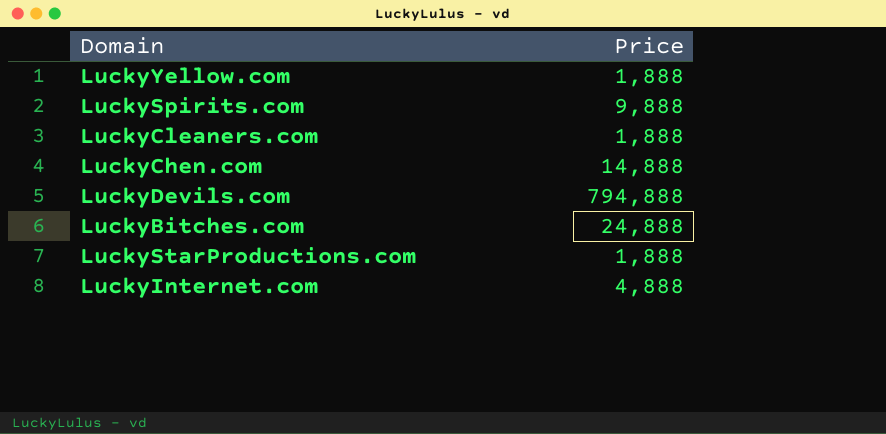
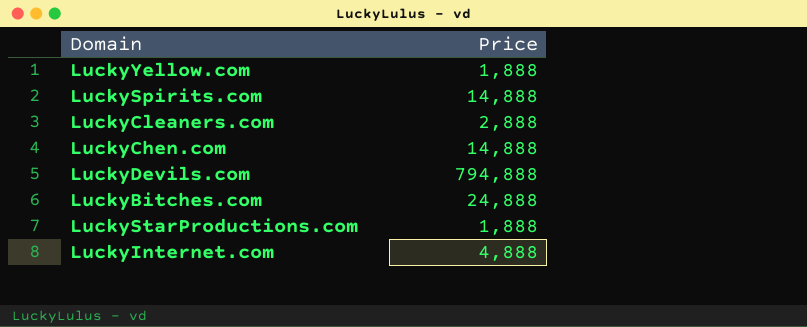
LuckySpirits.com | Price: 9,888 -> 14,888
LuckyCleaners.com | Price: 1,888 -> 2,888

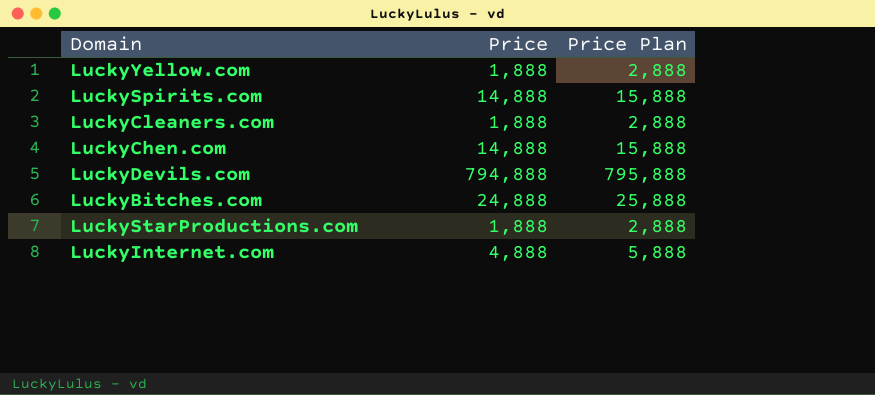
column Price Plan | formula: none -> [Price] + 1000
LuckyCleaners.com | Price: 2,888 -> 1,888

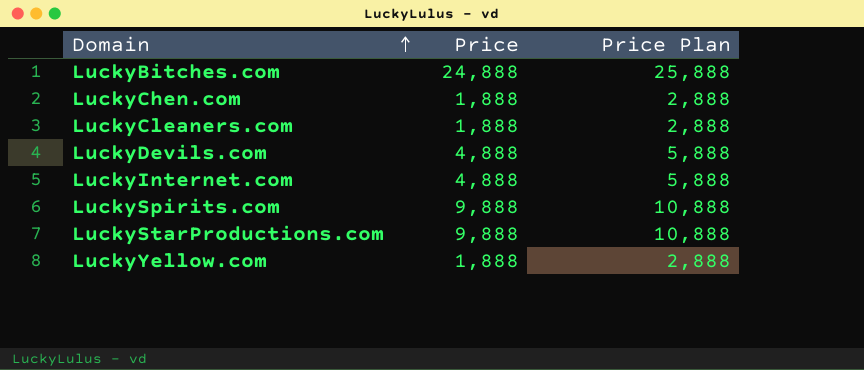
row order: none -> Domain ascending
LuckyChen.com | Price: 14,888 -> 1,888
LuckyChen.com | Price Plan: 15,888 -> 2,888
LuckyDevils.com | Price: 794,888 -> 4,888
LuckyDevils.com | Price Plan: 795,888 -> 5,888
LuckySpirits.com | Price: 14,888 -> 9,888
LuckySpirits.com | Price Plan: 15,888 -> 10,888
LuckyStarProductions.com | Price: 1,888 -> 9,888
LuckyStarProductions.com | Price Plan: 2,888 -> 10,888

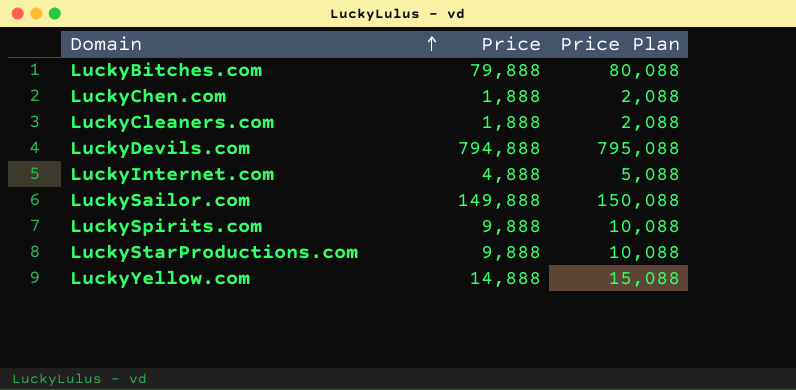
column Price Plan | formula: [Price] + 1000 -> [Price] + 200
LuckyBitches.com | Price: 24,888 -> 79,888
LuckyDevils.com | Price: 4,888 -> 794,888
row LuckySailor.com: none -> 149,888 | 150,088
LuckyYellow.com | Price: 1,888 -> 14,888

